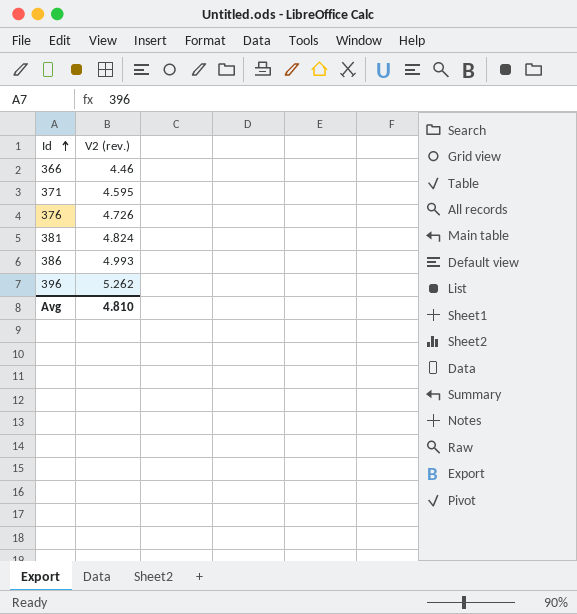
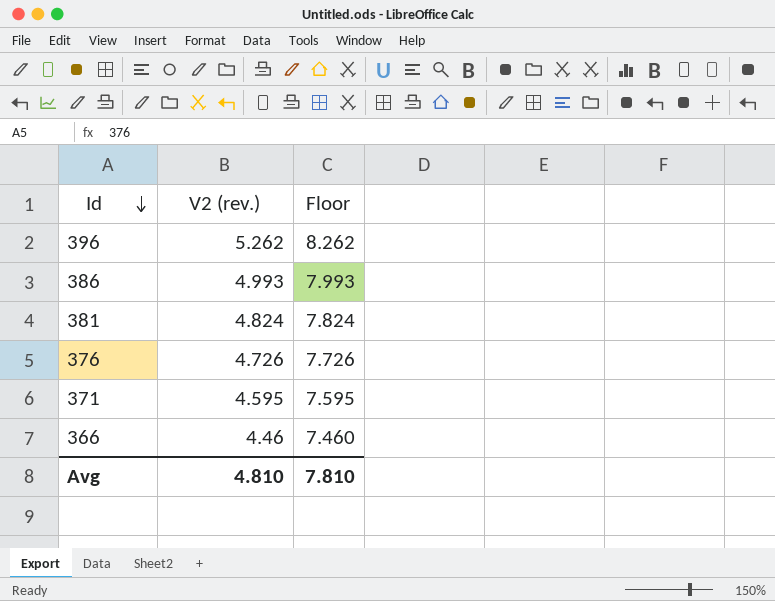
row order: Id ascending -> Id descending
column Floor | formula: none -> [V2 (rev.)] + 3

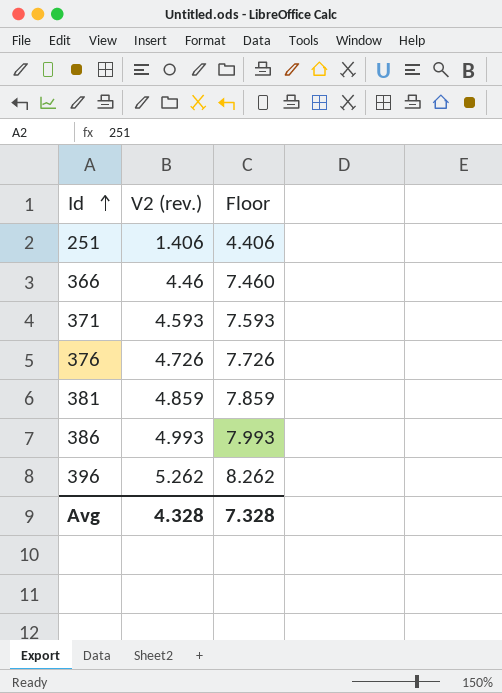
row order: Id descending -> Id ascending
row 251: none -> 1.406 | 4.406
371 | V2 (rev.): 4.595 -> 4.593
371 | Floor: 7.595 -> 7.593
381 | V2 (rev.): 4.824 -> 4.859
381 | Floor: 7.824 -> 7.859
Avg | V2 (rev.): 4.810 -> 4.328
Avg | Floor: 7.810 -> 7.328

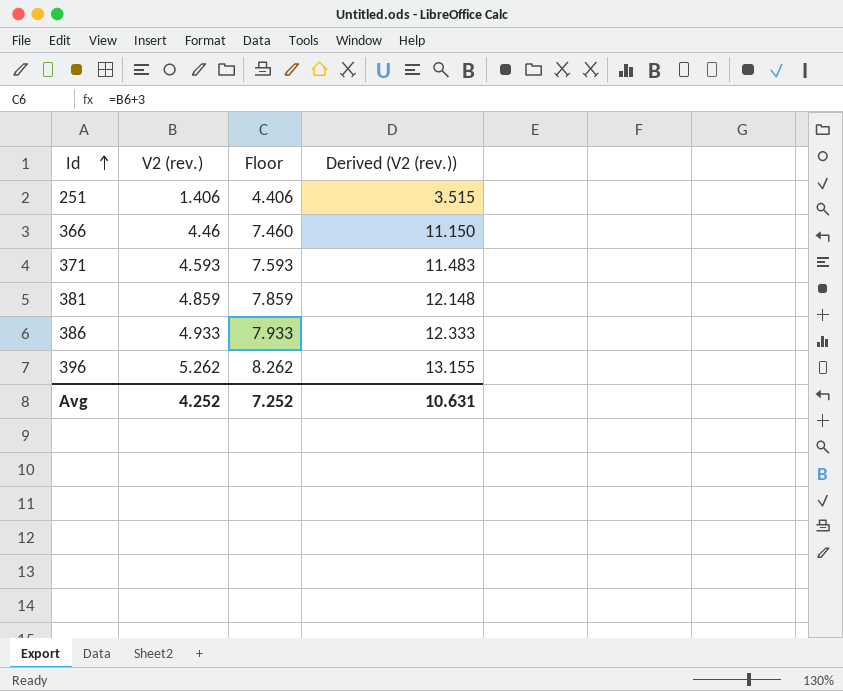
column Derived (V2 (rev.)) | formula: none -> [V2 (rev.)] * 2.5
row 376: 4.726 | 7.726 -> none
386 | V2 (rev.): 4.993 -> 4.933
386 | Floor: 7.993 -> 7.933
Avg | V2 (rev.): 4.328 -> 4.252
Avg | Floor: 7.328 -> 7.252

